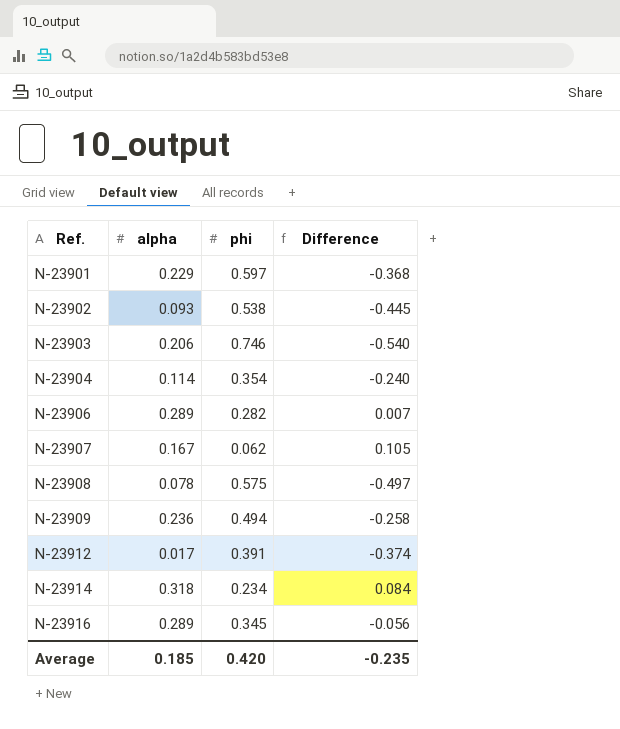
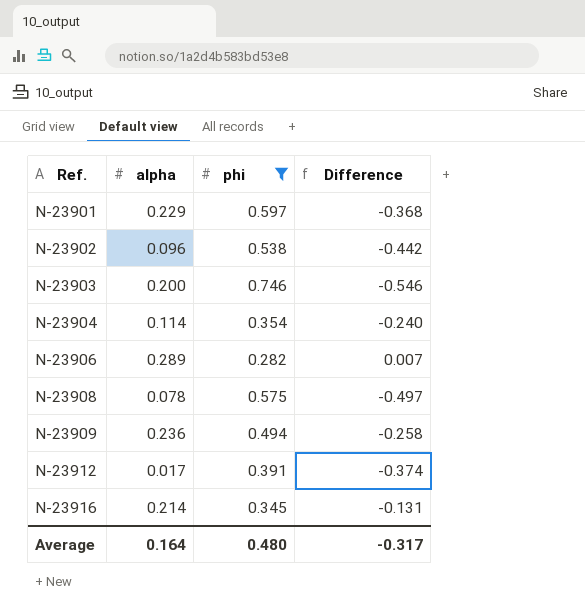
filter: none -> phi >= 0.282
N-23902 | alpha: 0.093 -> 0.096
N-23902 | Difference: -0.445 -> -0.442
N-23903 | alpha: 0.206 -> 0.200
N-23903 | Difference: -0.540 -> -0.546
N-23916 | alpha: 0.289 -> 0.214
N-23916 | Difference: -0.056 -> -0.131
Average | alpha: 0.185 -> 0.164
Average | phi: 0.420 -> 0.480
Average | Difference: -0.235 -> -0.317

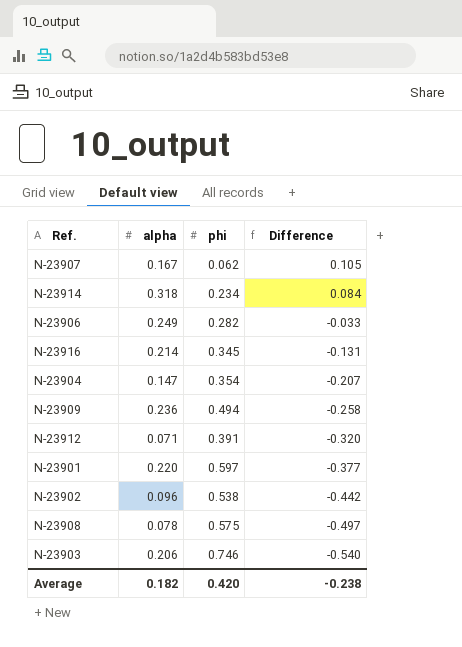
filter: phi >= 0.282 -> none
row order: Ref. ascending -> Difference descending
N-23906 | alpha: 0.289 -> 0.249
N-23906 | Difference: 0.007 -> -0.033
N-23904 | alpha: 0.114 -> 0.147
N-23904 | Difference: -0.240 -> -0.207
N-23912 | alpha: 0.017 -> 0.071
N-23912 | Difference: -0.374 -> -0.320
N-23901 | alpha: 0.229 -> 0.220
N-23901 | Difference: -0.368 -> -0.377
N-23903 | alpha: 0.200 -> 0.206
N-23903 | Difference: -0.546 -> -0.540
Average | alpha: 0.164 -> 0.182
Average | phi: 0.480 -> 0.420
Average | Difference: -0.317 -> -0.238

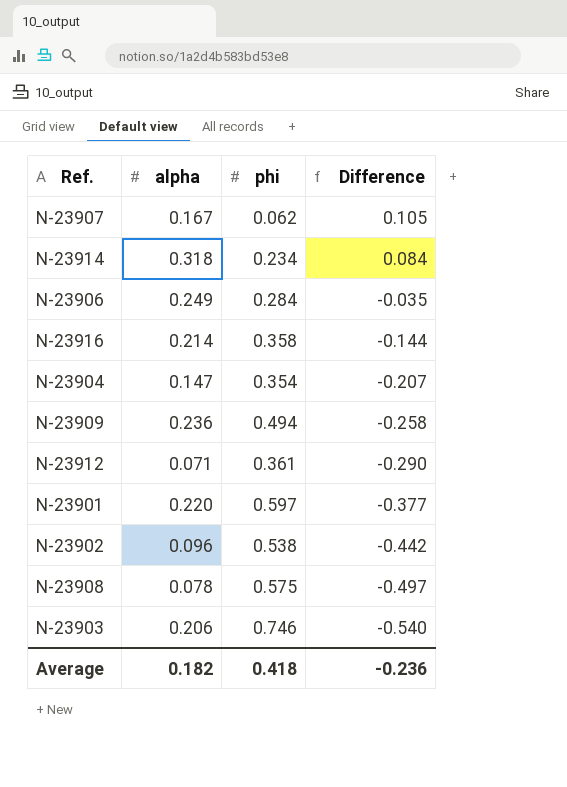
N-23906 | phi: 0.282 -> 0.284
N-23906 | Difference: -0.033 -> -0.035
N-23916 | phi: 0.345 -> 0.358
N-23916 | Difference: -0.131 -> -0.144
N-23912 | phi: 0.391 -> 0.361
N-23912 | Difference: -0.320 -> -0.290
Average | phi: 0.420 -> 0.418
Average | Difference: -0.238 -> -0.236

